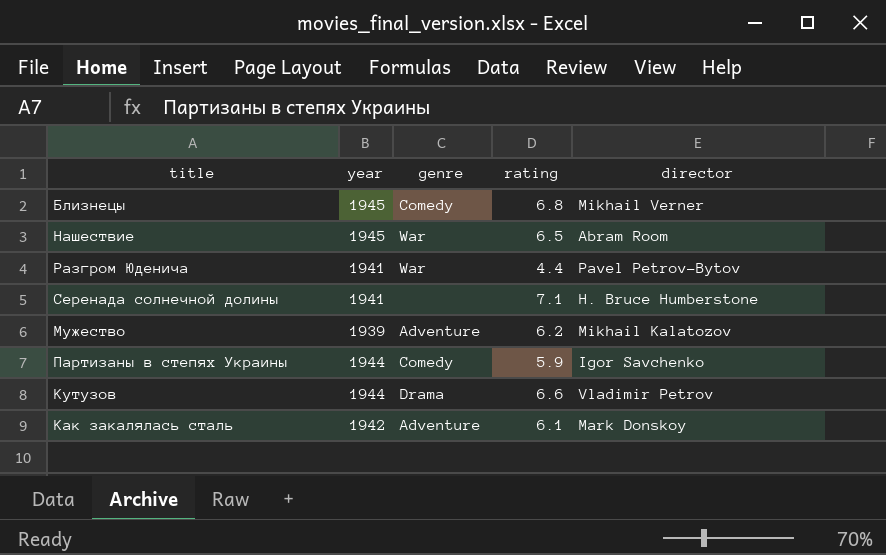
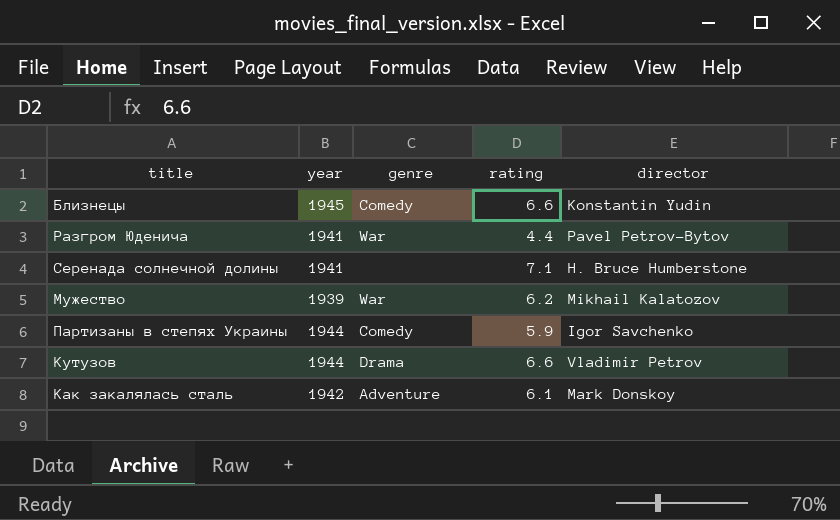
row Нашествие: 1945 | War | 6.5 | Abram Room -> none
Близнецы | rating: 6.8 -> 6.6
Близнецы | director: Mikhail Verner -> Konstantin Yudin
Мужество | genre: Adventure -> War

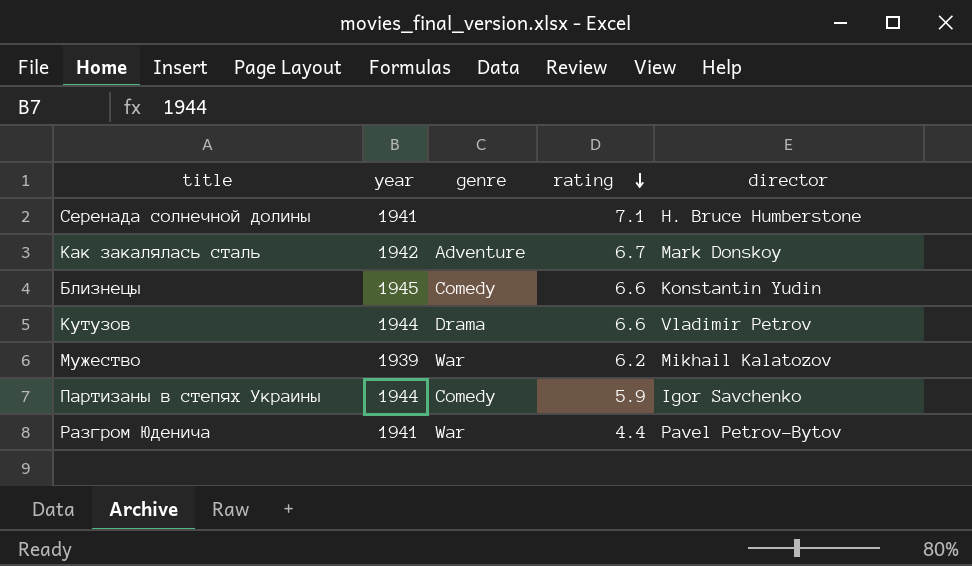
row order: none -> rating descending
Как закалялась сталь | rating: 6.1 -> 6.7

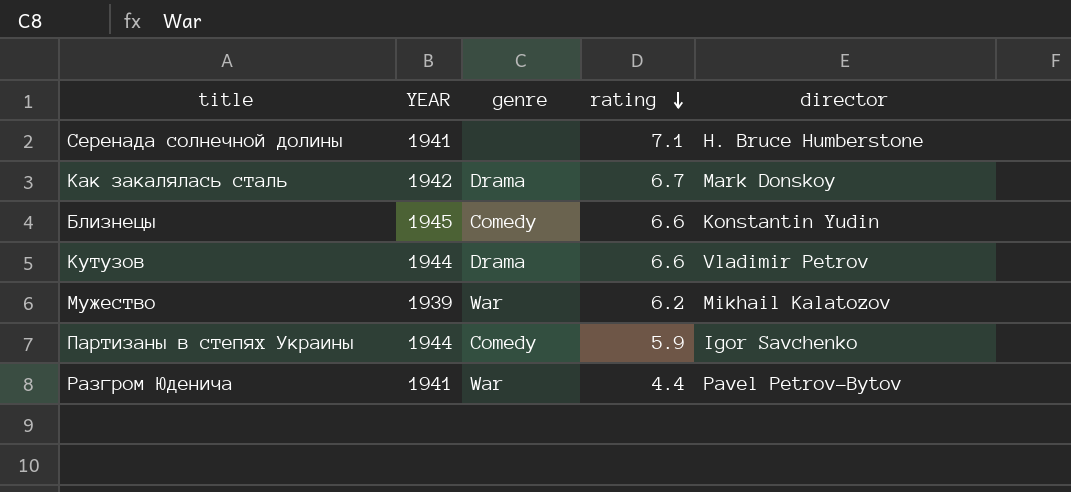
column name: year -> YEAR
Как закалялась сталь | genre: Adventure -> Drama

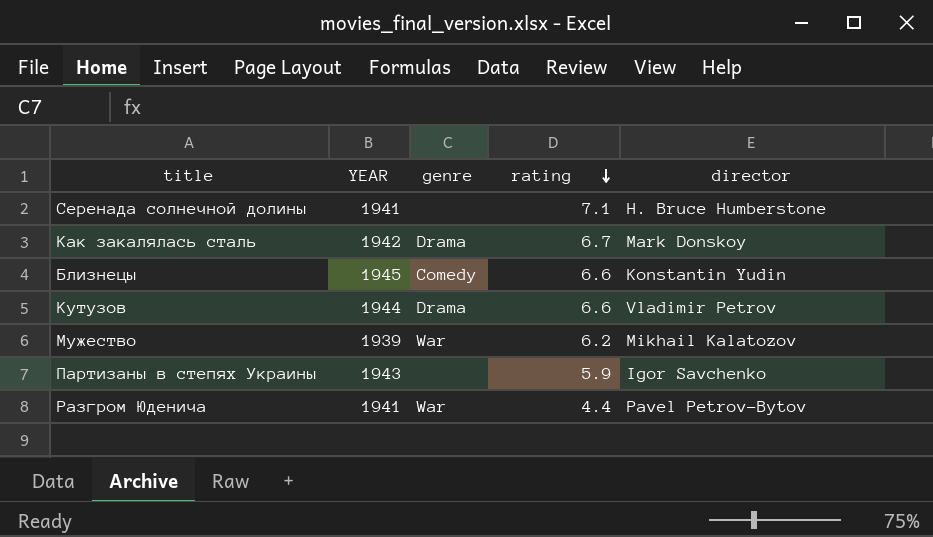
Партизаны в степях Украины | YEAR: 1944 -> 1943
Партизаны в степях Украины | genre: Comedy -> none

